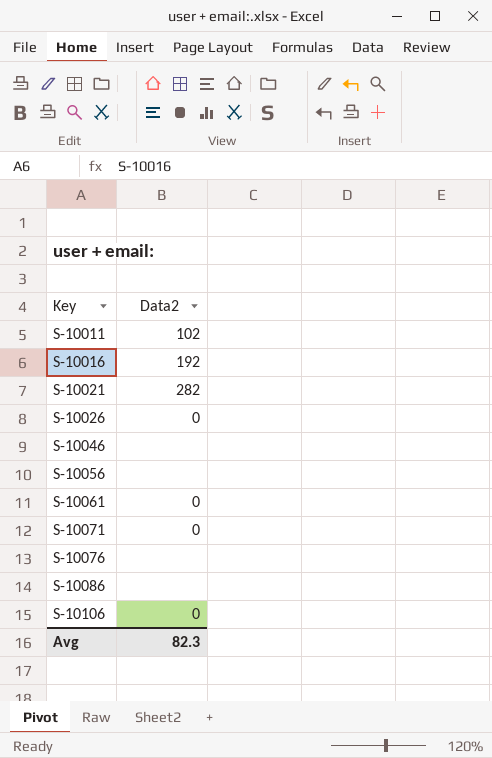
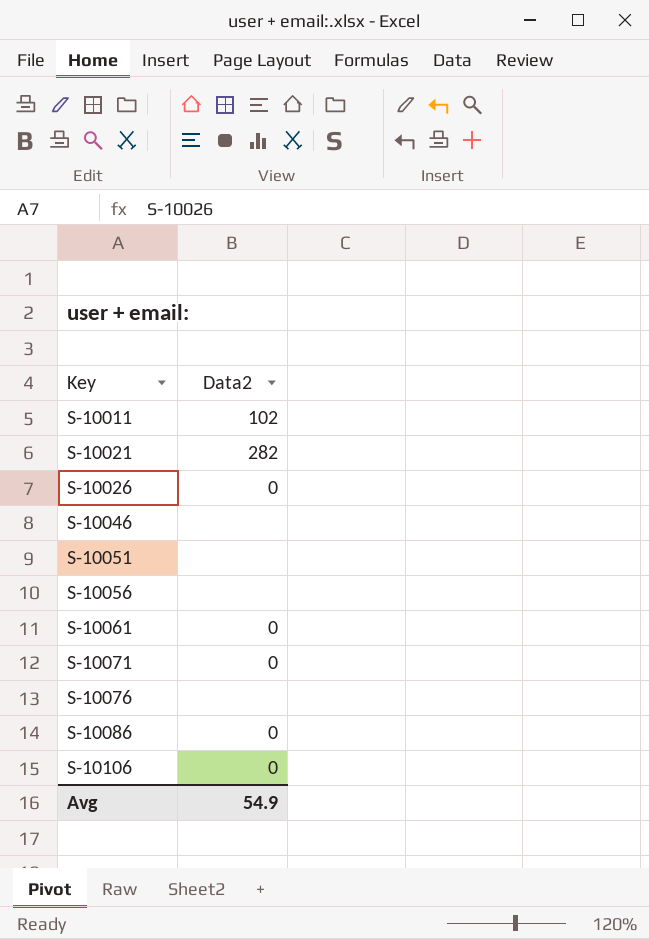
row S-10016: 192 -> none
row S-10051: none -> none
S-10086 | Data2: none -> 0
Avg | Data2: 82.3 -> 54.9

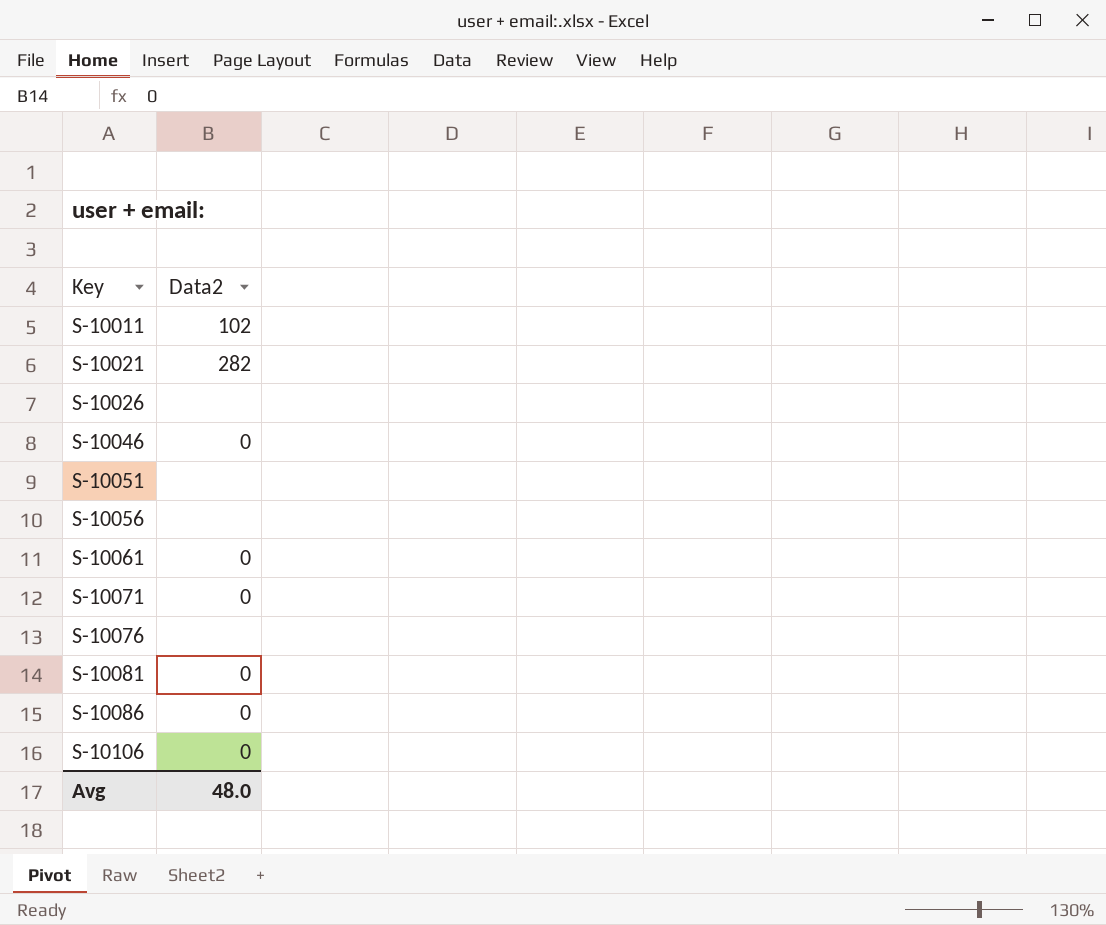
S-10026 | Data2: 0 -> none
S-10046 | Data2: none -> 0
row S-10081: none -> 0
Avg | Data2: 54.9 -> 48.0

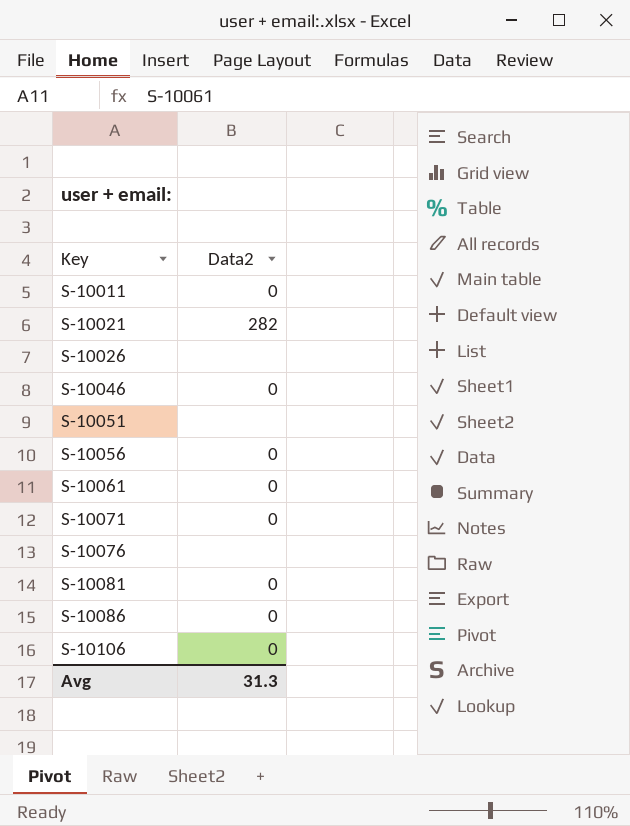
S-10011 | Data2: 102 -> 0
S-10056 | Data2: none -> 0
Avg | Data2: 48.0 -> 31.3

